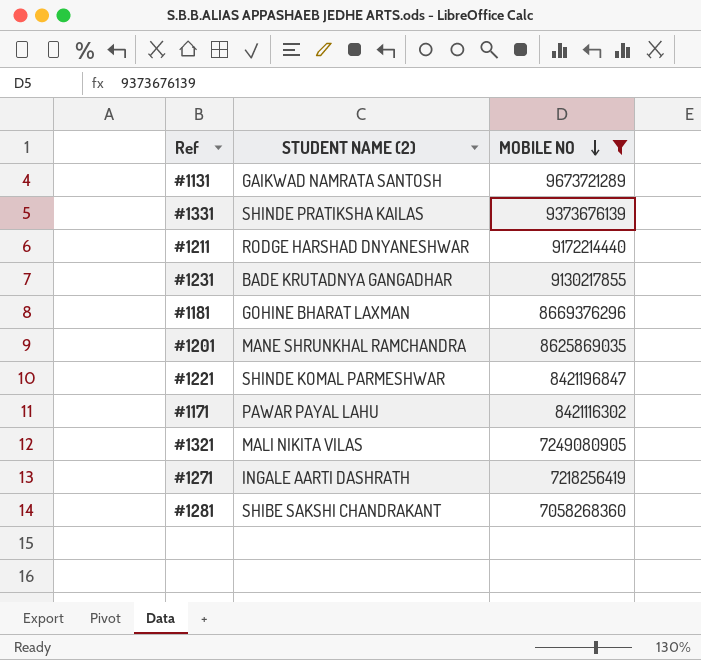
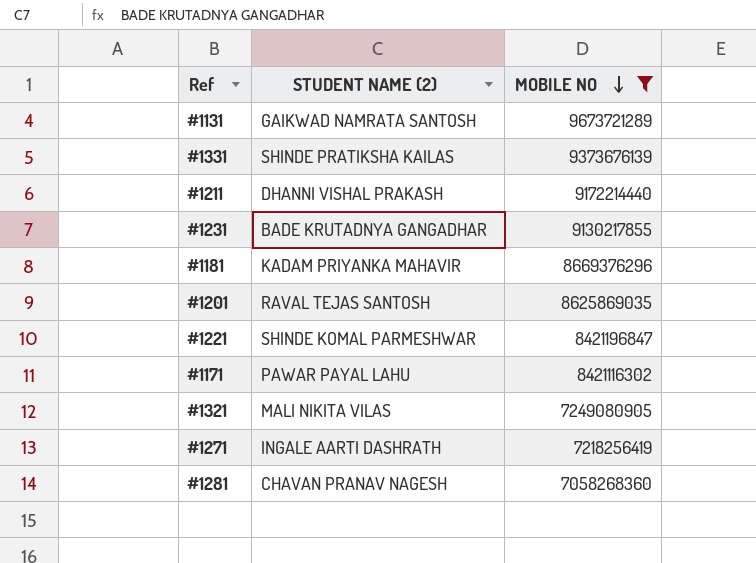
#1211 | STUDENT NAME (2): RODGE HARSHAD DNYANESHWAR -> DHANNI VISHAL PRAKASH
#1181 | STUDENT NAME (2): GOHINE BHARAT LAXMAN -> KADAM PRIYANKA MAHAVIR
#1201 | STUDENT NAME (2): MANE SHRUNKHAL RAMCHANDRA -> RAVAL TEJAS SANTOSH
#1281 | STUDENT NAME (2): SHIBE SAKSHI CHANDRAKANT -> CHAVAN PRANAV NAGESH

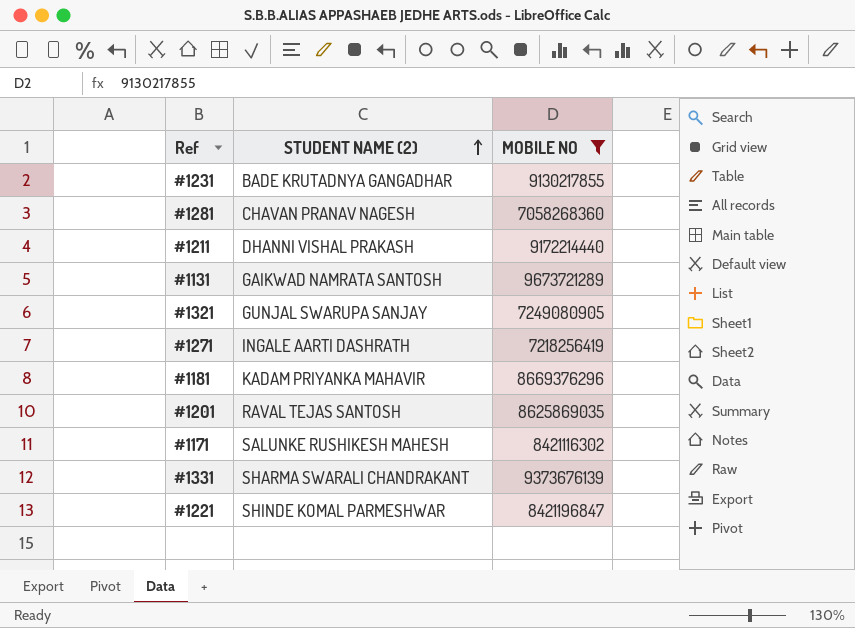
row order: MOBILE NO descending -> STUDENT NAME (2) ascending
#1321 | STUDENT NAME (2): MALI NIKITA VILAS -> GUNJAL SWARUPA SANJAY
#1171 | STUDENT NAME (2): PAWAR PAYAL LAHU -> SALUNKE RUSHIKESH MAHESH
#1331 | STUDENT NAME (2): SHINDE PRATIKSHA KAILAS -> SHARMA SWARALI CHANDRAKANT

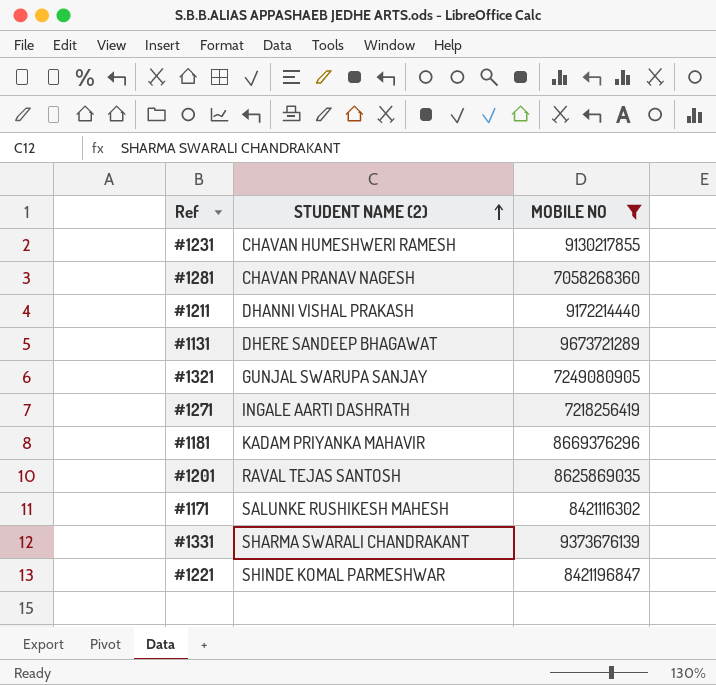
#1231 | STUDENT NAME (2): BADE KRUTADNYA GANGADHAR -> CHAVAN HUMESHWERI RAMESH
#1131 | STUDENT NAME (2): GAIKWAD NAMRATA SANTOSH -> DHERE SANDEEP BHAGAWAT

